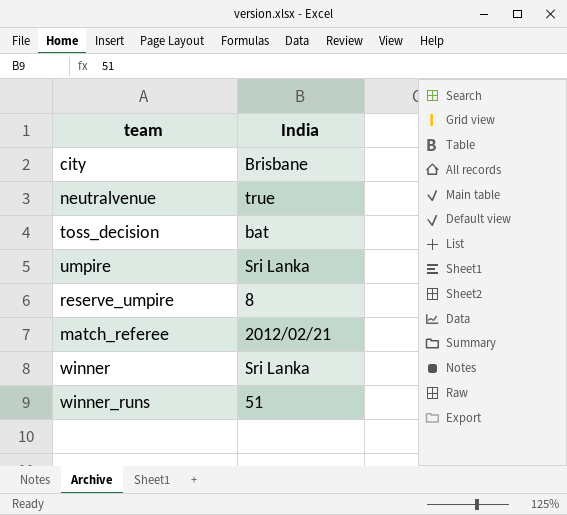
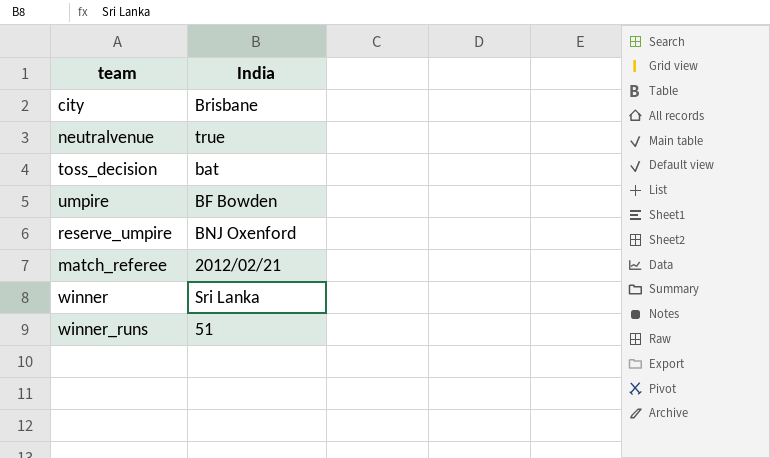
umpire | India: Sri Lanka -> BF Bowden
reserve_umpire | India: 8 -> BNJ Oxenford

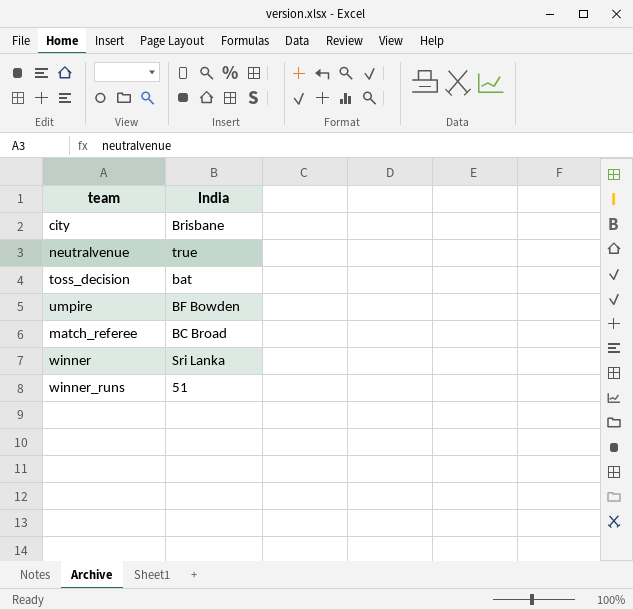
row reserve_umpire: BNJ Oxenford -> none
match_referee | India: 2012/02/21 -> BC Broad

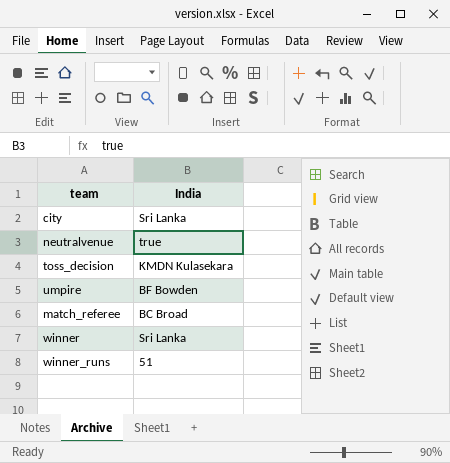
city | India: Brisbane -> Sri Lanka
toss_decision | India: bat -> KMDN Kulasekara

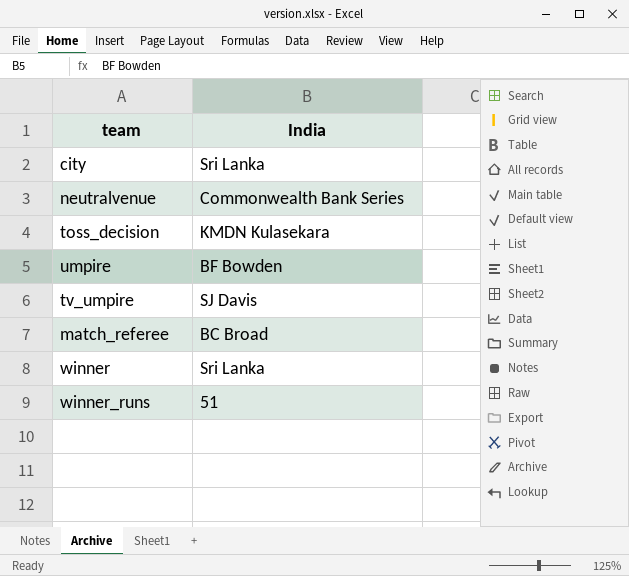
neutralvenue | India: true -> Commonwealth Bank Series
row tv_umpire: none -> SJ Davis

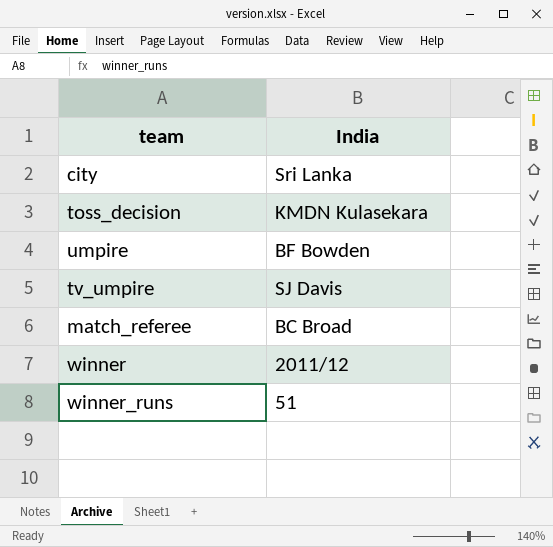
row neutralvenue: Commonwealth Bank Series -> none
winner | India: Sri Lanka -> 2011/12

